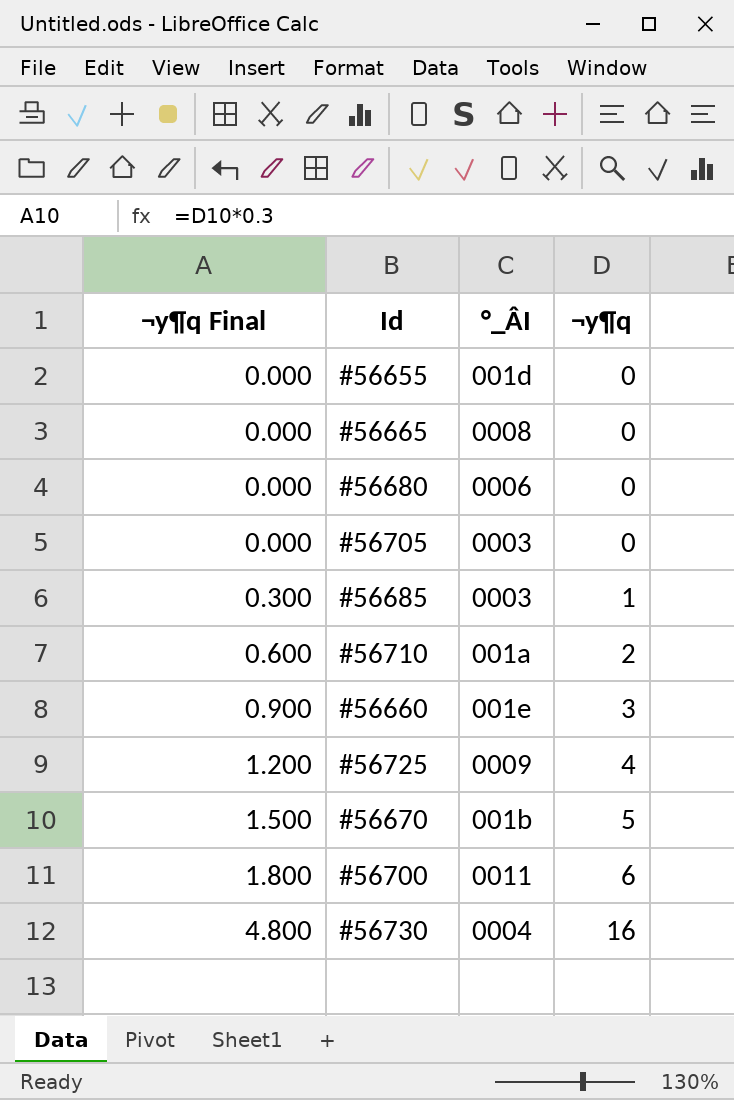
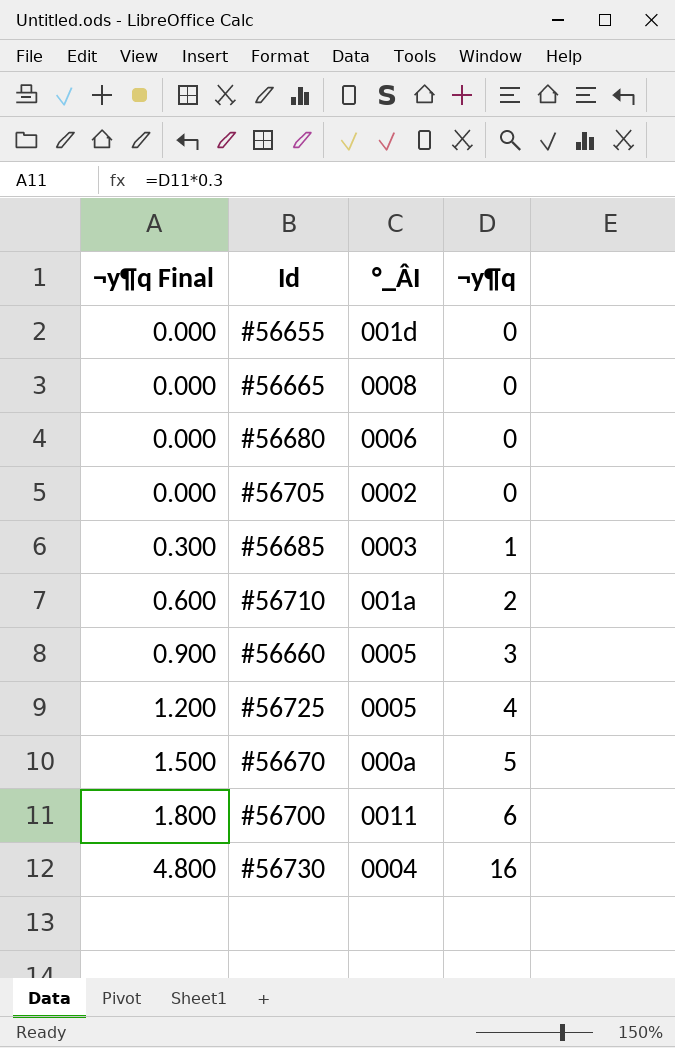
#56705 | °_ÂI: 0003 -> 0002
#56660 | °_ÂI: 001e -> 0005
#56725 | °_ÂI: 0009 -> 0005
#56670 | °_ÂI: 001b -> 000a

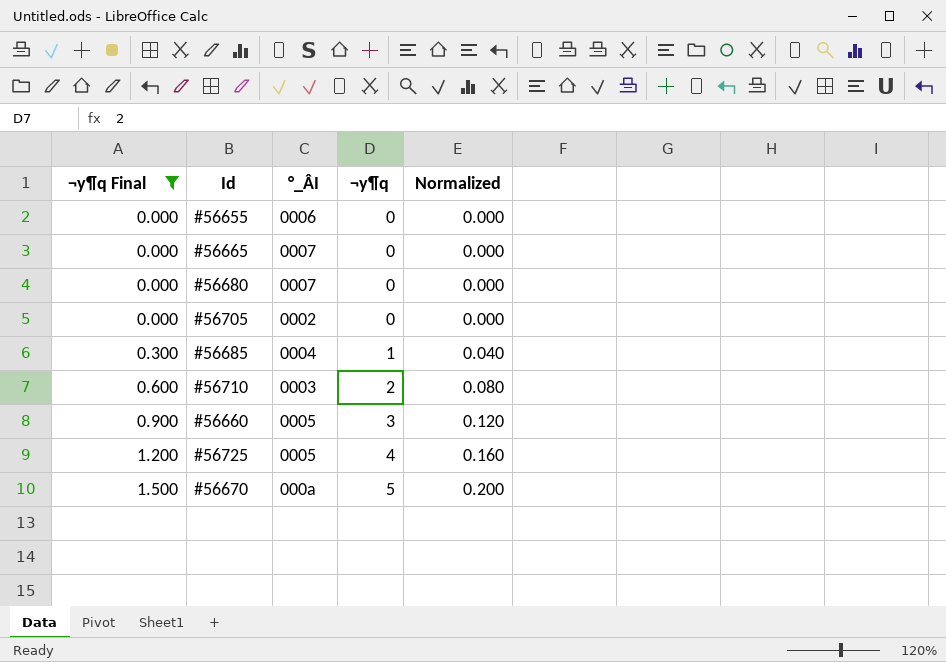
filter: none -> ¬y¶q Final <= 1.500
column Normalized | formula: none -> [¬y¶q] * 0.04
#56655 | °_ÂI: 001d -> 0006
#56665 | °_ÂI: 0008 -> 0007
#56680 | °_ÂI: 0006 -> 0007
#56685 | °_ÂI: 0003 -> 0004
#56710 | °_ÂI: 001a -> 0003

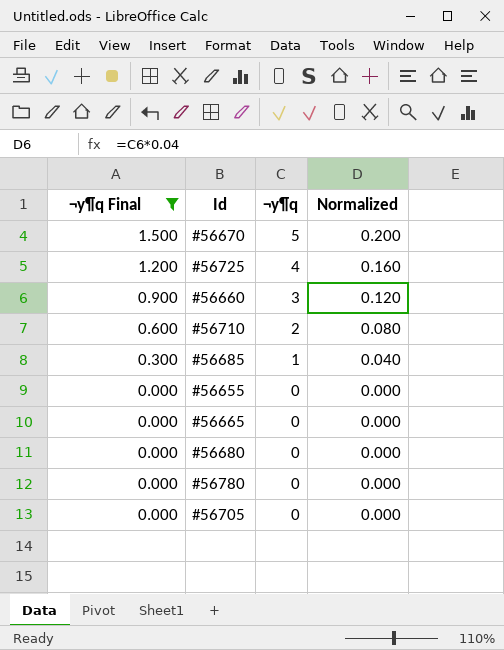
row order: ¬y¶q Final ascending -> ¬y¶q Final descending
column °_ÂI | position: 3 -> none
row #56780: none -> 0.000 | 0 | 0.000

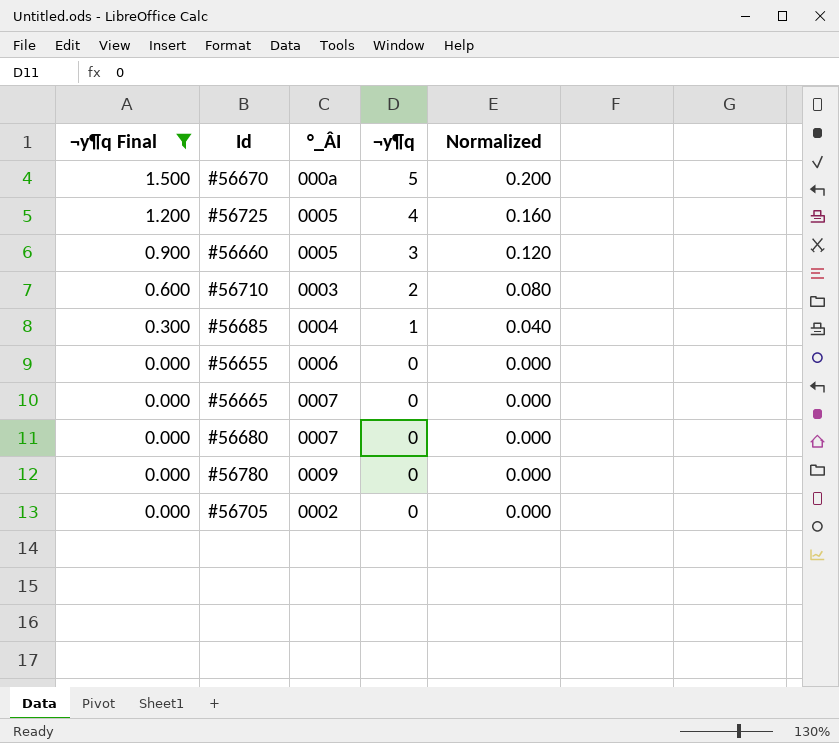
column °_ÂI | position: none -> 3

